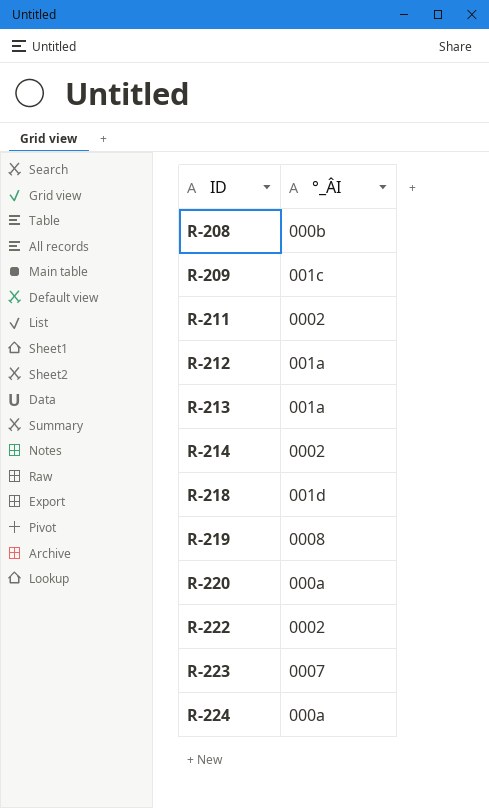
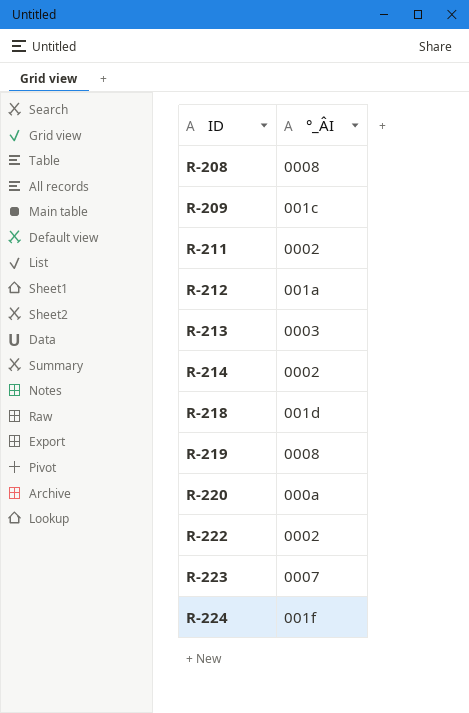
R-208 | °_ÂI: 000b -> 0008
R-213 | °_ÂI: 001a -> 0003
R-224 | °_ÂI: 000a -> 001f

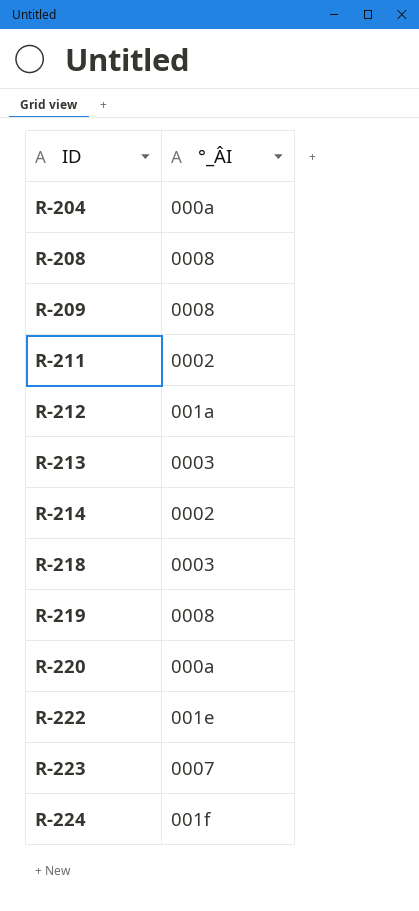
row R-204: none -> 000a
R-209 | °_ÂI: 001c -> 0008
R-218 | °_ÂI: 001d -> 0003
R-222 | °_ÂI: 0002 -> 001e

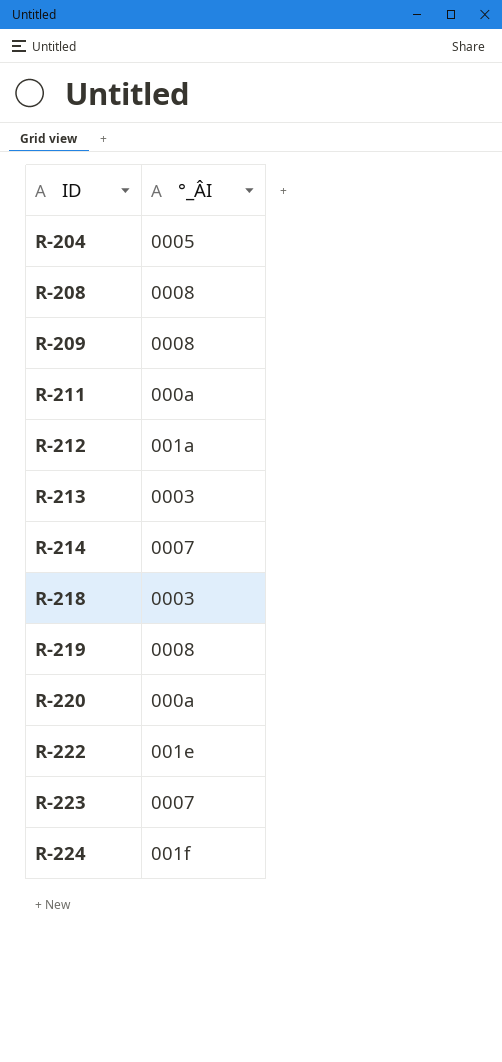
R-204 | °_ÂI: 000a -> 0005
R-211 | °_ÂI: 0002 -> 000a
R-214 | °_ÂI: 0002 -> 0007

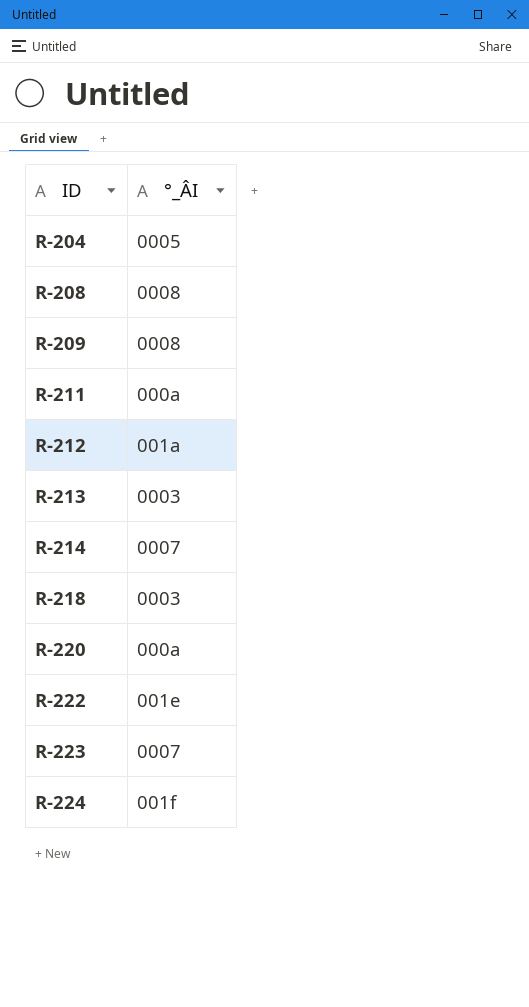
row R-219: 0008 -> none

